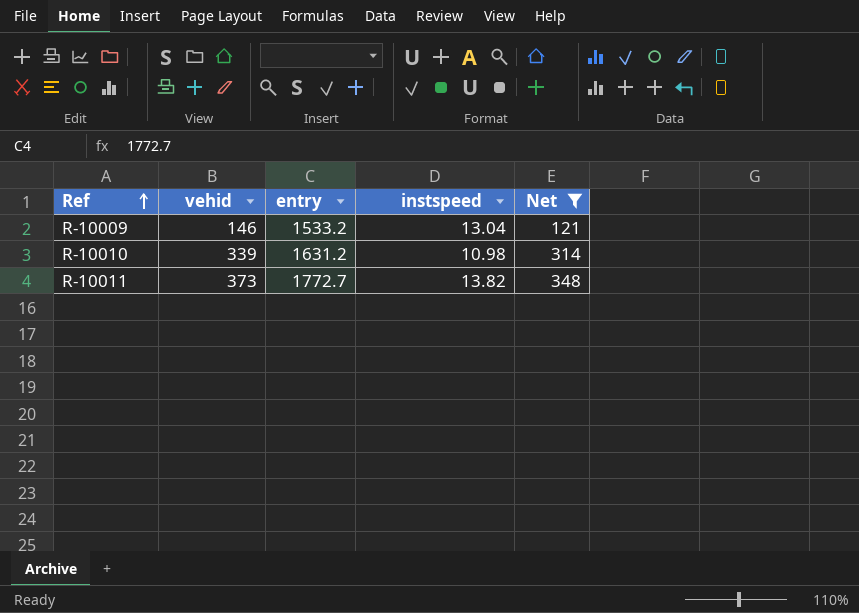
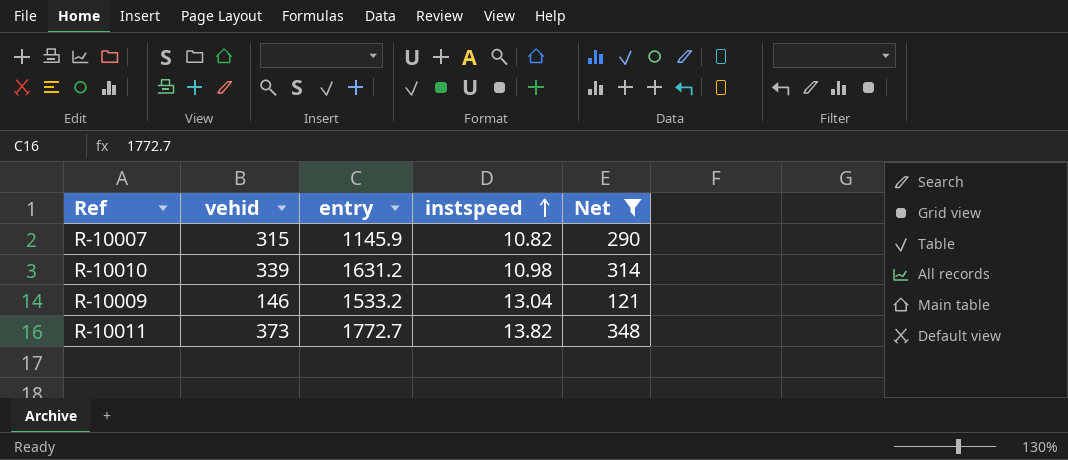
row order: Ref ascending -> instspeed ascending
row R-10007: none -> 315 | 1145.9 | 10.82 | 290

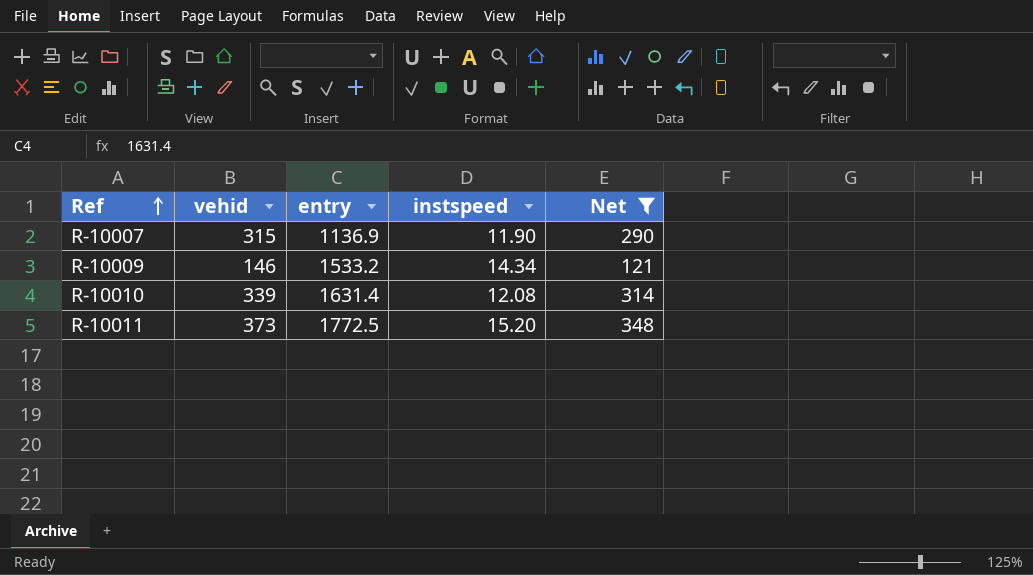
row order: instspeed ascending -> Ref ascending
R-10007 | entry: 1145.9 -> 1136.9
R-10007 | instspeed: 10.82 -> 11.90
R-10009 | instspeed: 13.04 -> 14.34
R-10010 | entry: 1631.2 -> 1631.4
R-10010 | instspeed: 10.98 -> 12.08
R-10011 | entry: 1772.7 -> 1772.5
R-10011 | instspeed: 13.82 -> 15.20

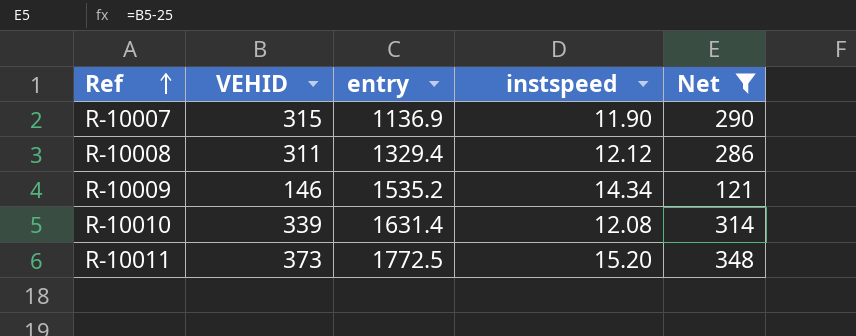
column name: vehid -> VEHID
row R-10008: none -> 311 | 1329.4 | 12.12 | 286
R-10009 | entry: 1533.2 -> 1535.2

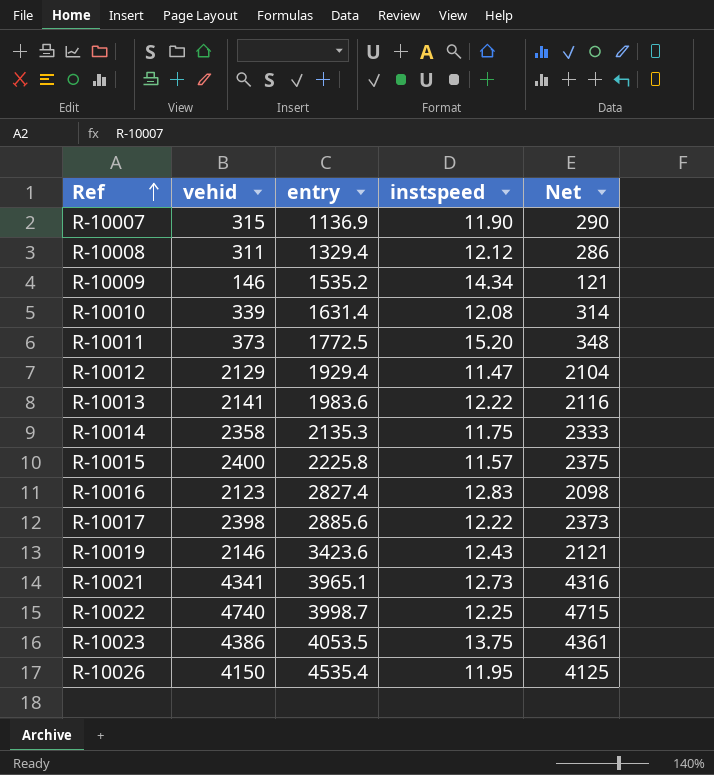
filter: Net <= 348 -> none
column name: VEHID -> vehid

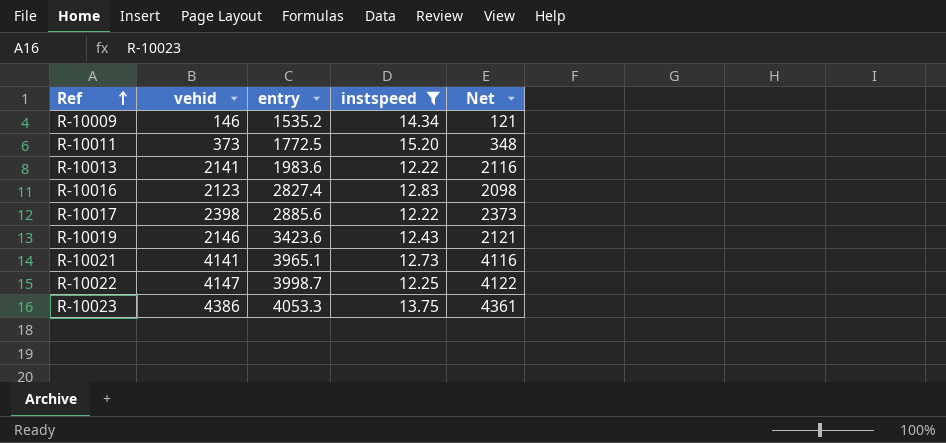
filter: none -> instspeed >= 12.22
R-10021 | vehid: 4341 -> 4141
R-10021 | Net: 4316 -> 4116
R-10022 | vehid: 4740 -> 4147
R-10022 | Net: 4715 -> 4122
R-10023 | entry: 4053.5 -> 4053.3

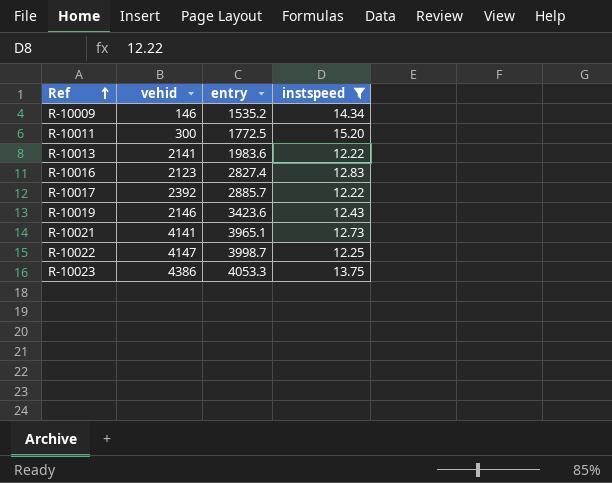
column Net | formula: [vehid] - 25 -> none
R-10011 | vehid: 373 -> 300
R-10017 | vehid: 2398 -> 2392
R-10017 | entry: 2885.6 -> 2885.7

